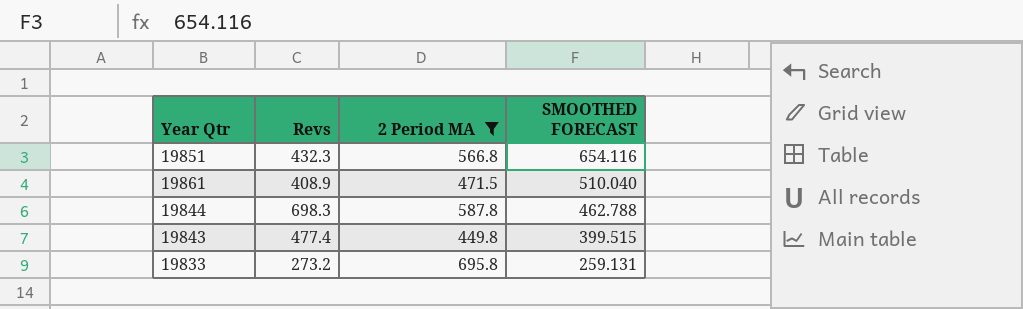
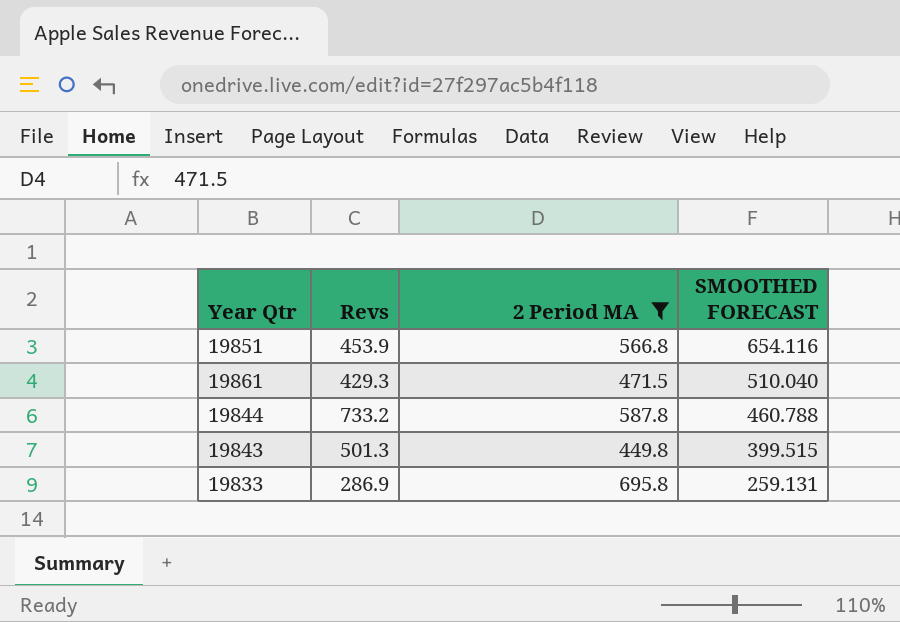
19851 | Revs: 432.3 -> 453.9
19861 | Revs: 408.9 -> 429.3
19844 | Revs: 698.3 -> 733.2
19844 | SMOOTHED FORECAST: 462.788 -> 460.788
19843 | Revs: 477.4 -> 501.3
19833 | Revs: 273.2 -> 286.9

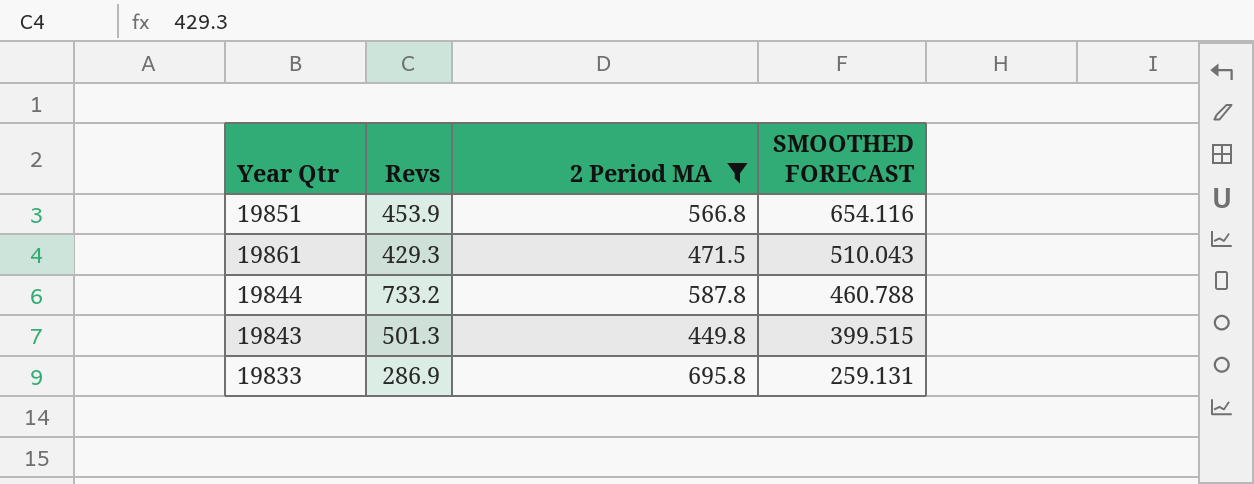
19861 | SMOOTHED FORECAST: 510.040 -> 510.043

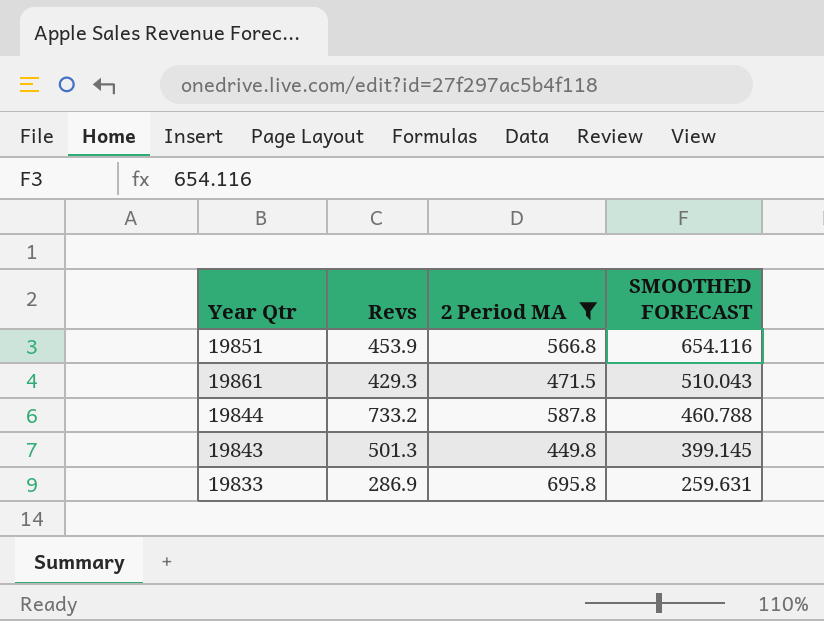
19843 | SMOOTHED FORECAST: 399.515 -> 399.145
19833 | SMOOTHED FORECAST: 259.131 -> 259.631

